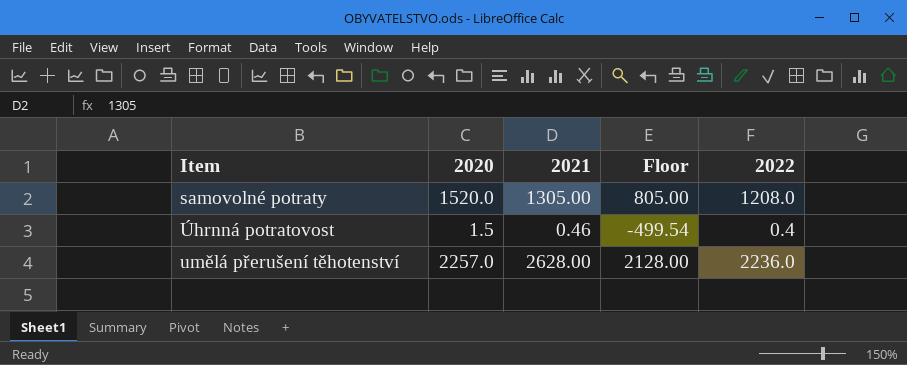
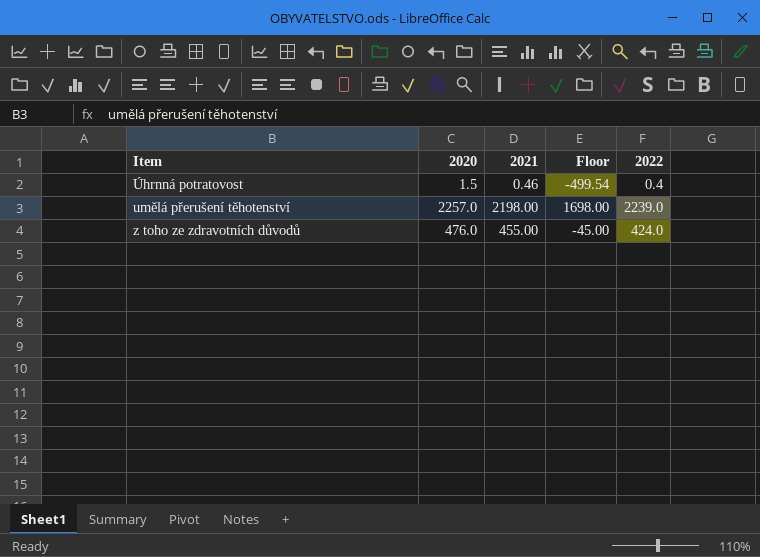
row samovolné potraty: 1520.0 | 1305.00 | 805.00 | 1208.0 -> none
umělá přerušení těhotenství | 2021: 2628.00 -> 2198.00
umělá přerušení těhotenství | Floor: 2128.00 -> 1698.00
umělá přerušení těhotenství | 2022: 2236.0 -> 2239.0
row z toho ze zdravotních důvodů: none -> 476.0 | 455.00 | -45.00 | 424.0

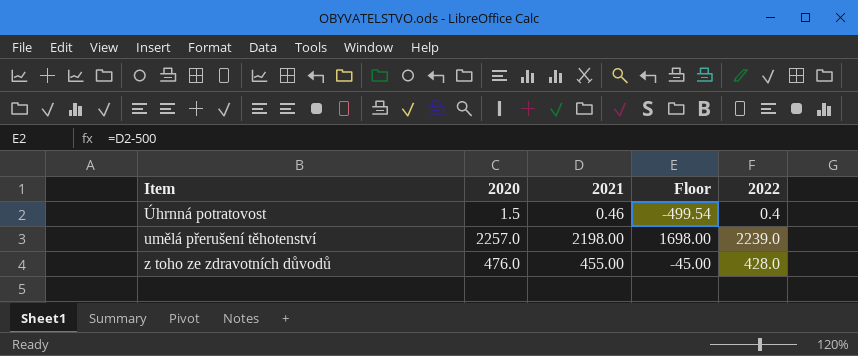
z toho ze zdravotních důvodů | 2022: 424.0 -> 428.0

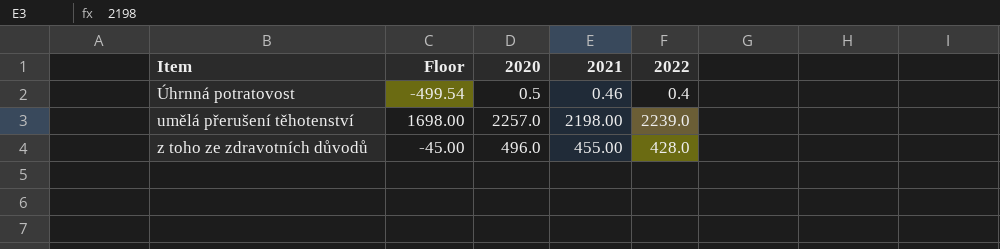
column Floor | position: 4 -> 2
Úhrnná potratovost | 2020: 1.5 -> 0.5
z toho ze zdravotních důvodů | 2020: 476.0 -> 496.0

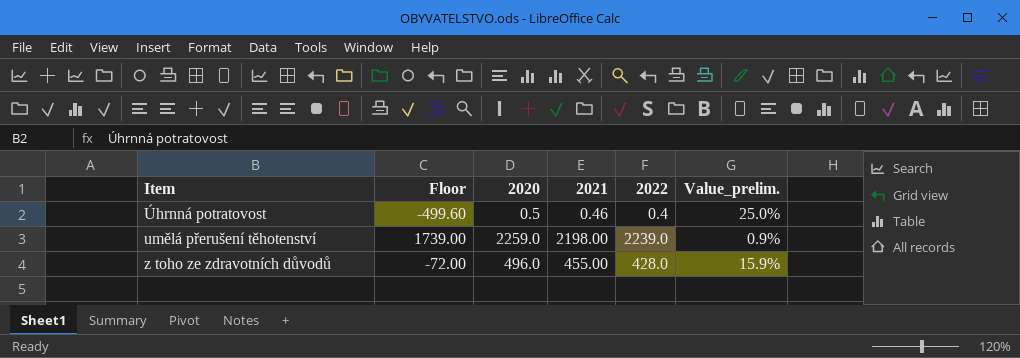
column Floor | formula: [2021] - 500 -> [2022] - 500
column Value_prelim. | formula: none -> ([2020] - [2022]) / [2022]
umělá přerušení těhotenství | 2020: 2257.0 -> 2259.0

